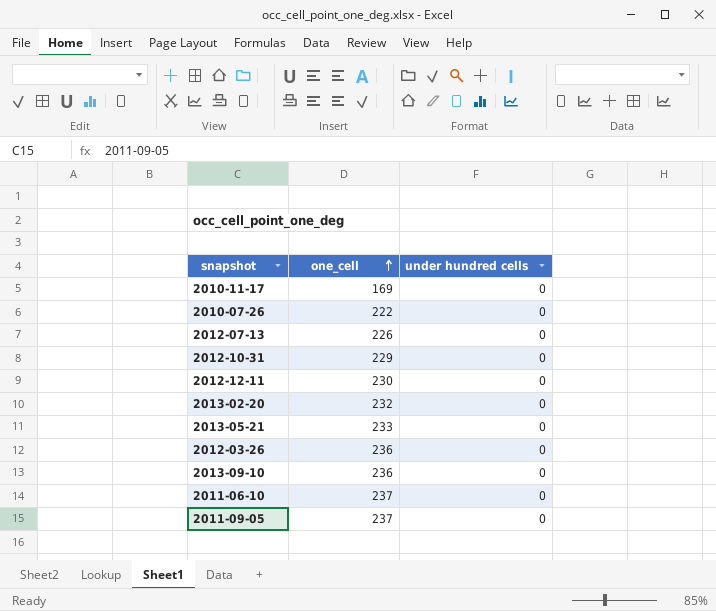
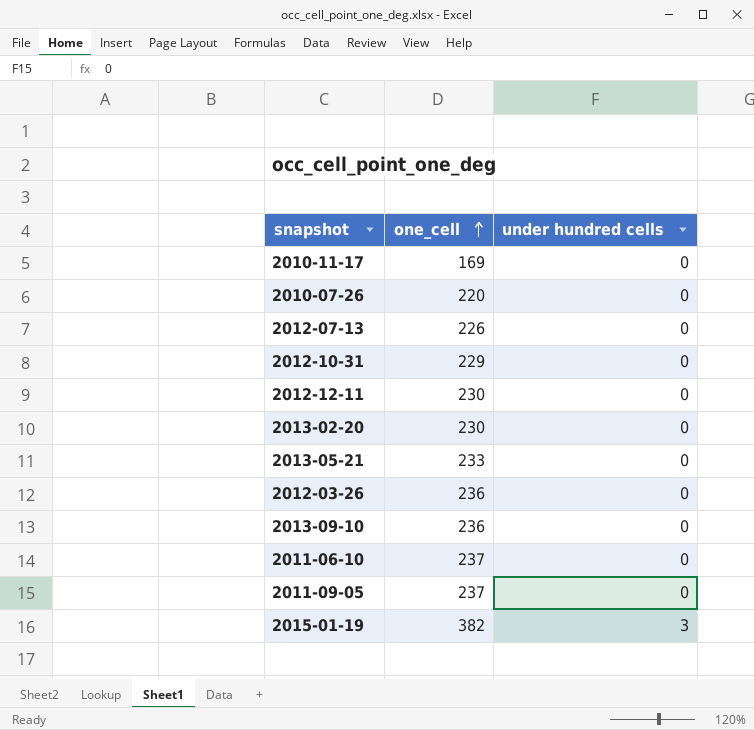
2010-07-26 | one_cell: 222 -> 220
2013-02-20 | one_cell: 232 -> 230
row 2015-01-19: none -> 382 | 3

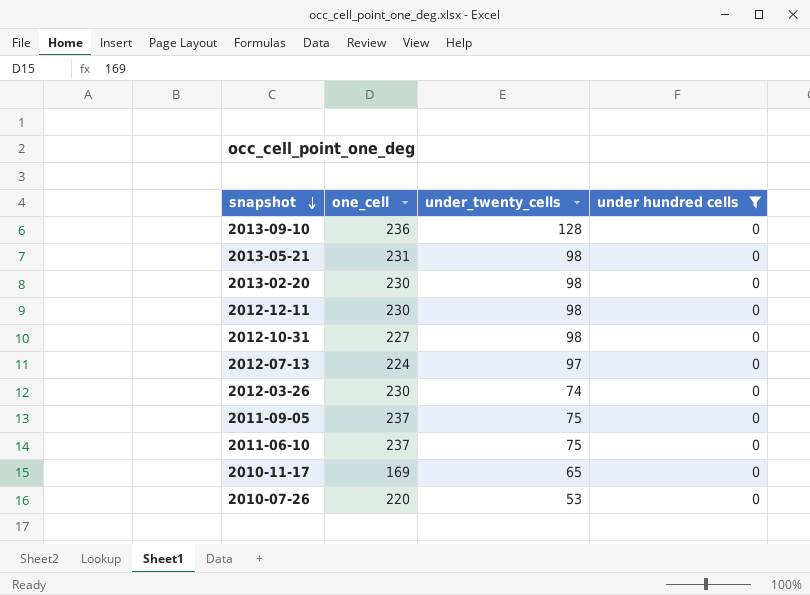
filter: none -> under hundred cells = 0
row order: one_cell ascending -> snapshot descending
column under_twenty_cells | position: none -> 3
2013-05-21 | one_cell: 233 -> 231
2012-10-31 | one_cell: 229 -> 227
2012-07-13 | one_cell: 226 -> 224
2012-03-26 | one_cell: 236 -> 230

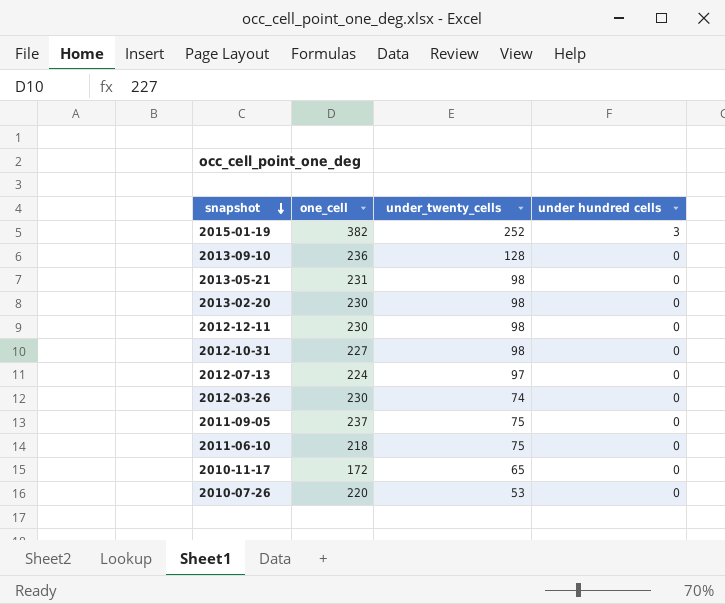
filter: under hundred cells = 0 -> none
2011-06-10 | one_cell: 237 -> 218
2010-11-17 | one_cell: 169 -> 172

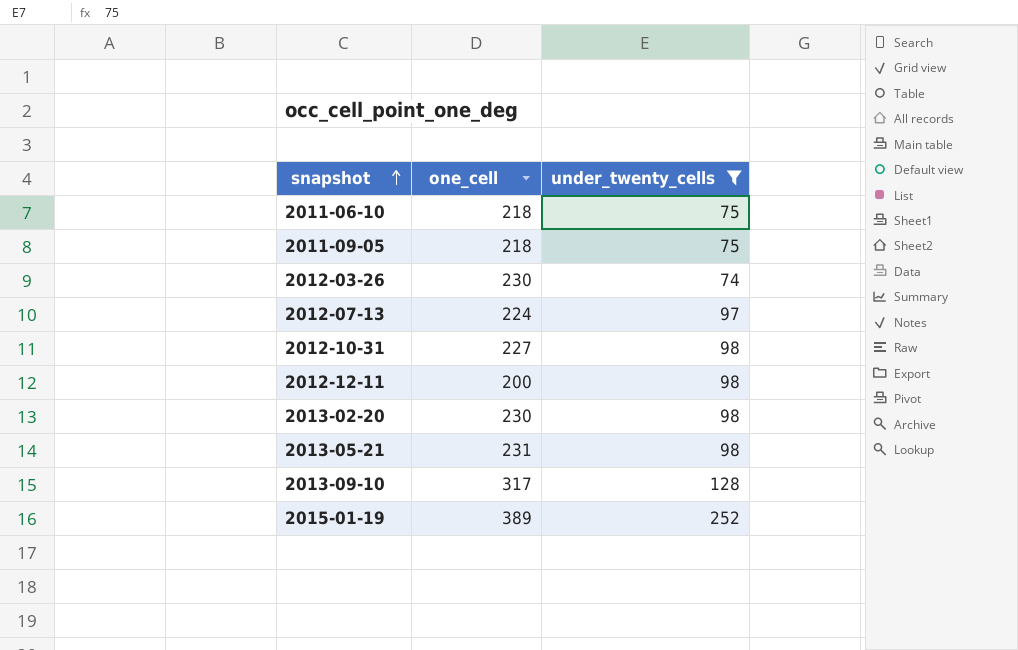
filter: none -> under_twenty_cells >= 74
row order: snapshot descending -> snapshot ascending
column under hundred cells | position: 4 -> none
2011-09-05 | one_cell: 237 -> 218
2012-12-11 | one_cell: 230 -> 200
2013-09-10 | one_cell: 236 -> 317
2015-01-19 | one_cell: 382 -> 389

